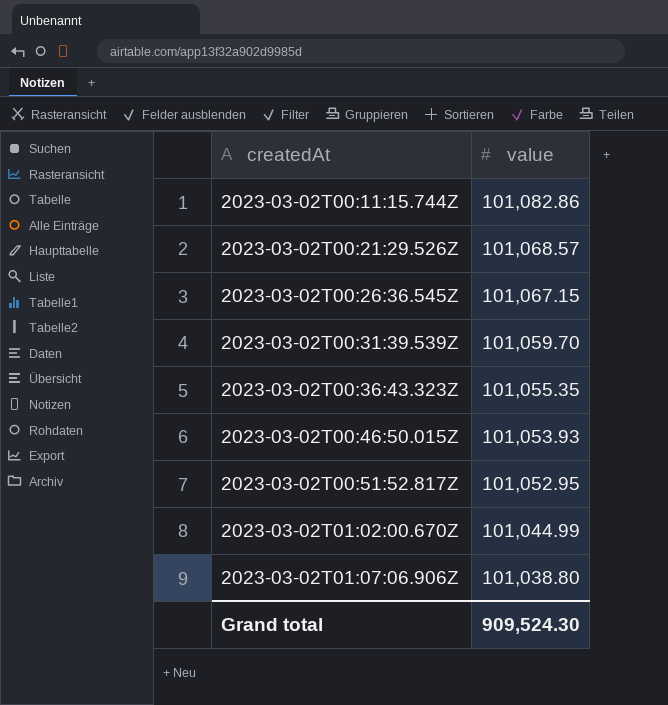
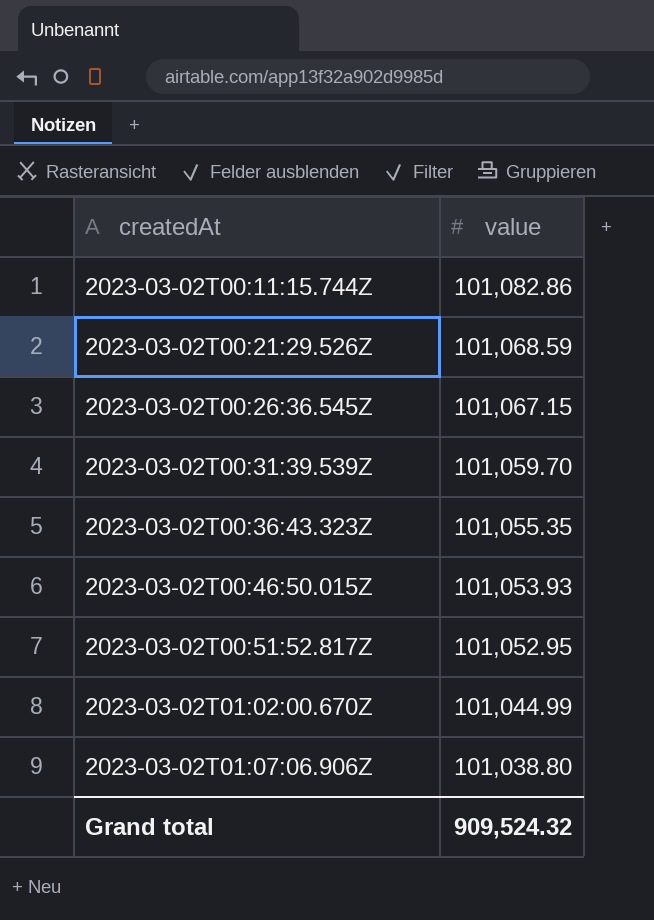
2023-03-02T00:21:29.526Z | value: 101,068.57 -> 101,068.59
Grand total | value: 909,524.30 -> 909,524.32

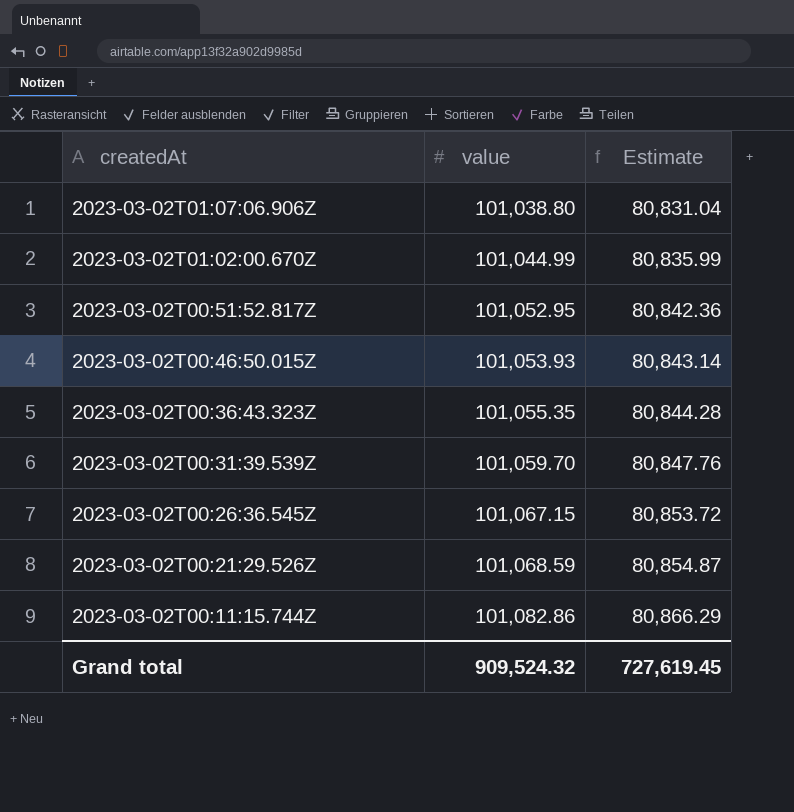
row order: createdAt ascending -> createdAt descending
column Estimate | formula: none -> [value] * 0.8

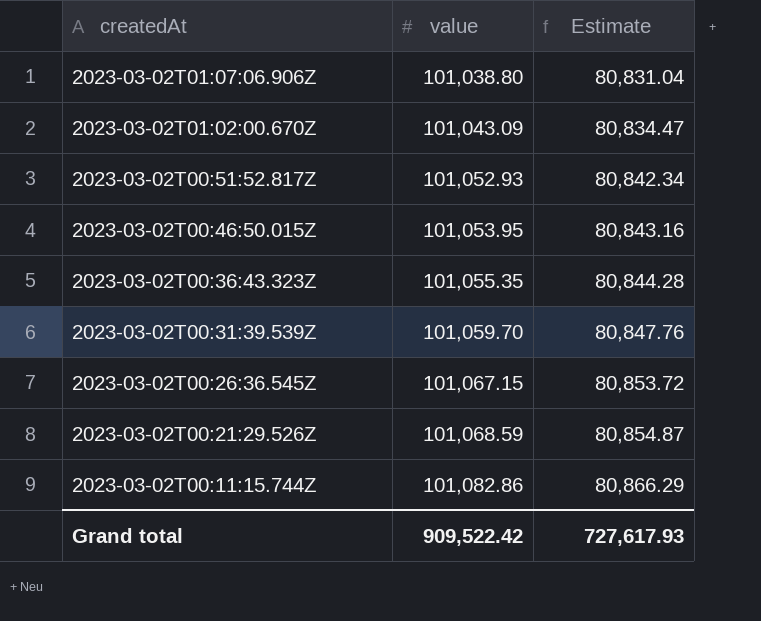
2023-03-02T01:02:00.670Z | value: 101,044.99 -> 101,043.09
2023-03-02T01:02:00.670Z | Estimate: 80,835.99 -> 80,834.47
2023-03-02T00:51:52.817Z | value: 101,052.95 -> 101,052.93
2023-03-02T00:51:52.817Z | Estimate: 80,842.36 -> 80,842.34
2023-03-02T00:46:50.015Z | value: 101,053.93 -> 101,053.95
2023-03-02T00:46:50.015Z | Estimate: 80,843.14 -> 80,843.16
Grand total | value: 909,524.32 -> 909,522.42
Grand total | Estimate: 727,619.45 -> 727,617.93

